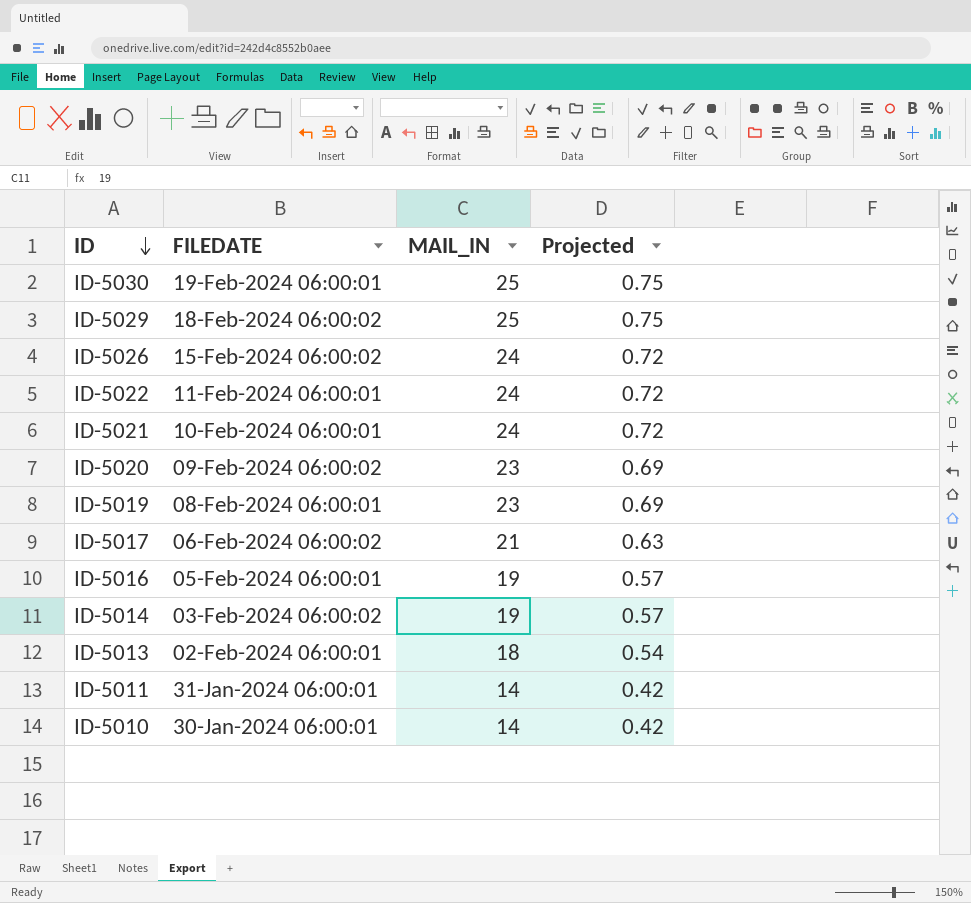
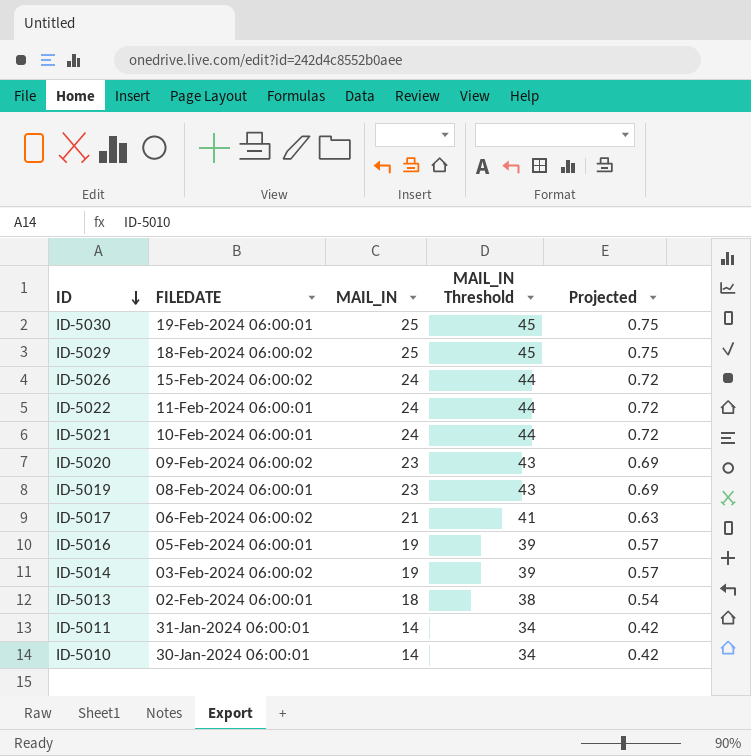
column MAIL_IN Threshold | formula: none -> [MAIL_IN] + 20

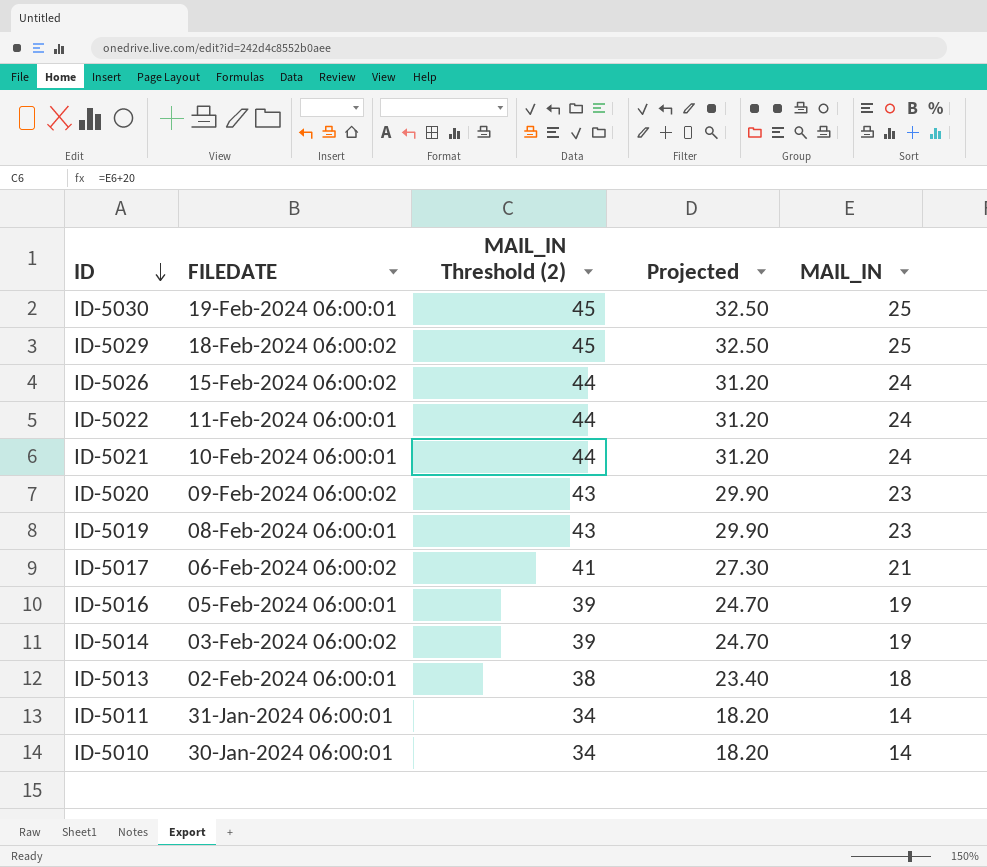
column name: MAIL_IN Threshold -> MAIL_IN Threshold (2)
column Projected | formula: [MAIL_IN] * 0.03 -> [MAIL_IN] * 1.3
column MAIL_IN | position: 3 -> 5

